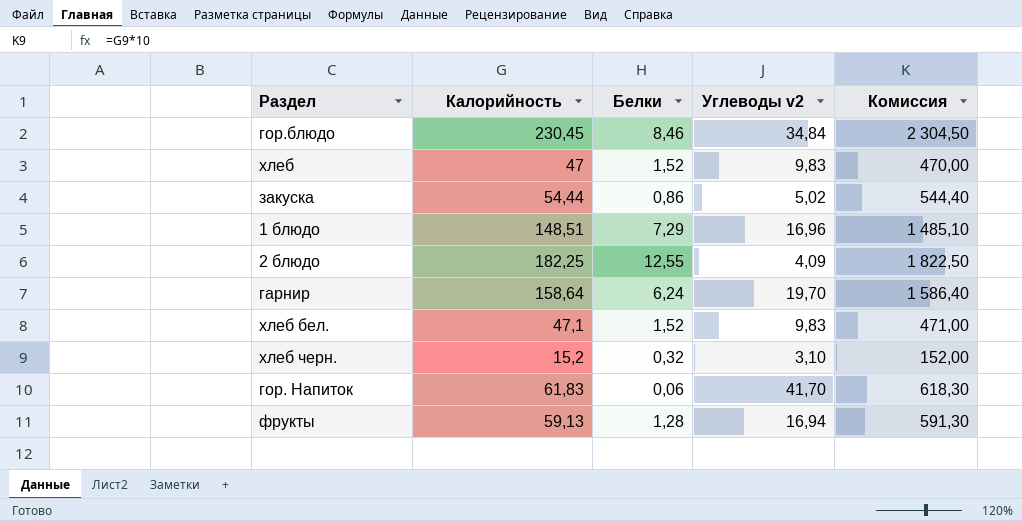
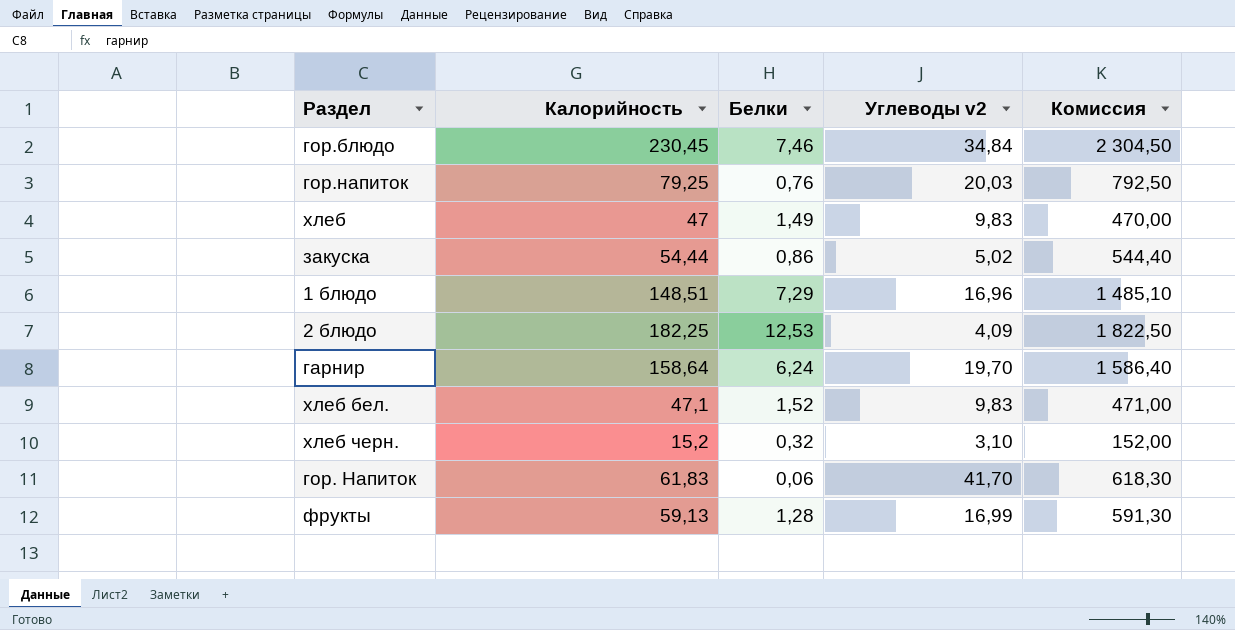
гор.блюдо | Белки: 8,46 -> 7,46
row гор.напиток: none -> 79,25 | 0,76 | 20,03 | 792,50
хлеб | Белки: 1,52 -> 1,49
2 блюдо | Белки: 12,55 -> 12,53
фрукты | Углеводы v2: 16,94 -> 16,99

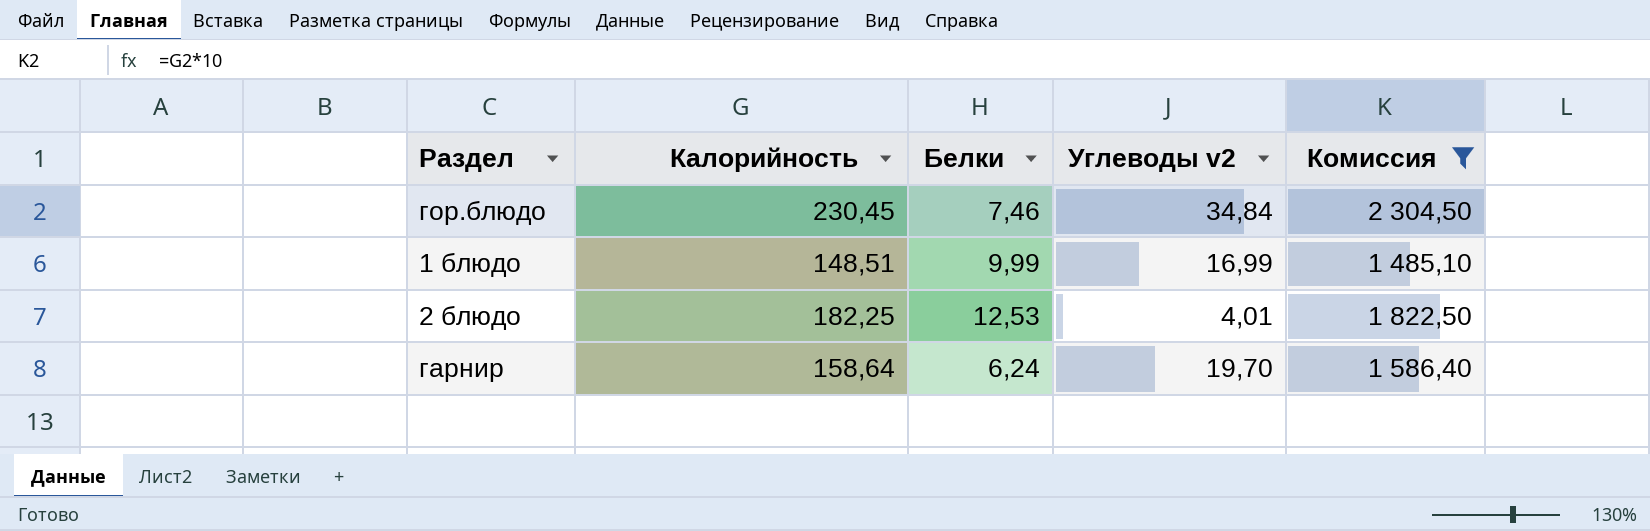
filter: none -> Комиссия >= 1 485,10
1 блюдо | Белки: 7,29 -> 9,99
1 блюдо | Углеводы v2: 16,96 -> 16,99
2 блюдо | Углеводы v2: 4,09 -> 4,01

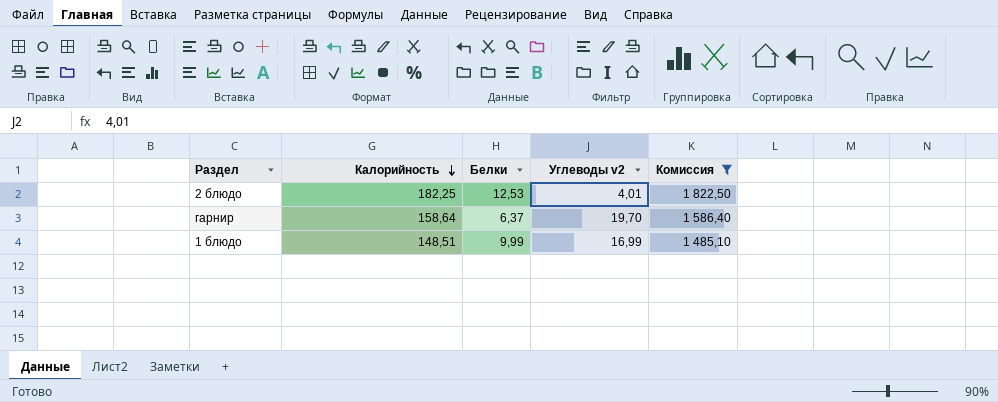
row order: none -> Калорийность descending
row гор.блюдо: 230,45 | 7,46 | 34,84 | 2 304,50 -> none
гарнир | Белки: 6,24 -> 6,37

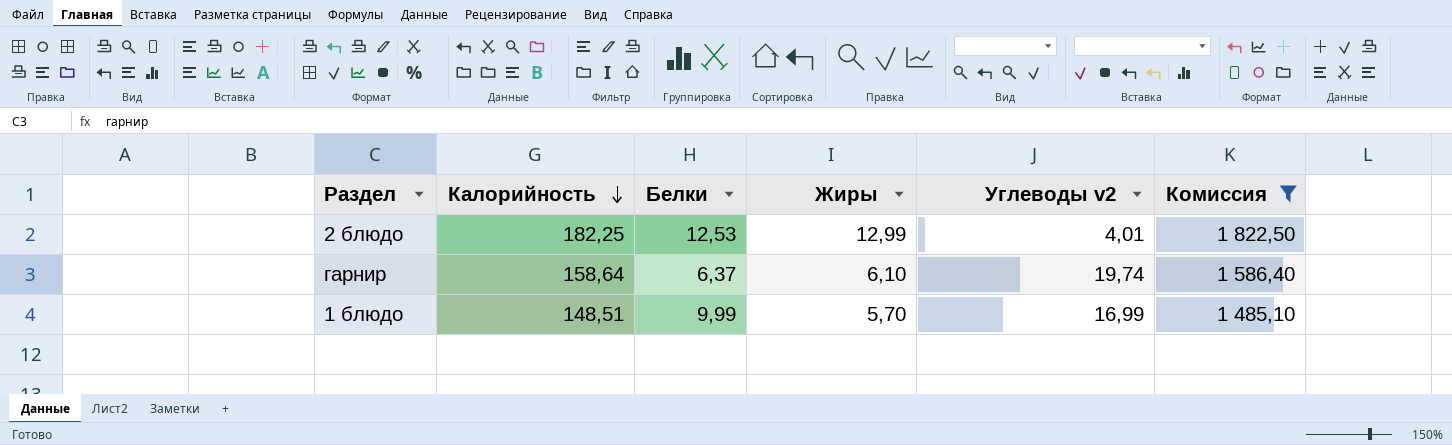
column Жиры | position: none -> 4
гарнир | Углеводы v2: 19,70 -> 19,74

